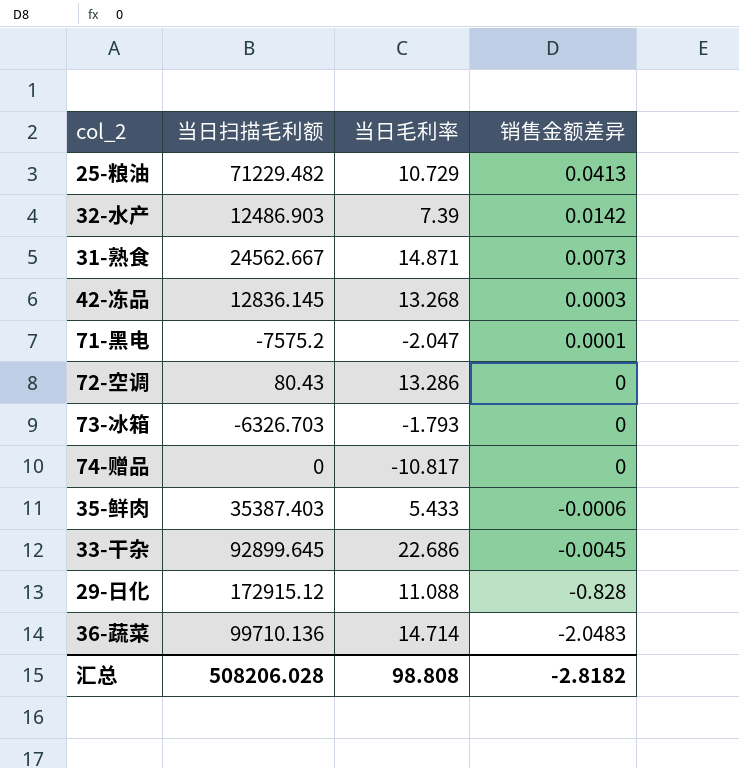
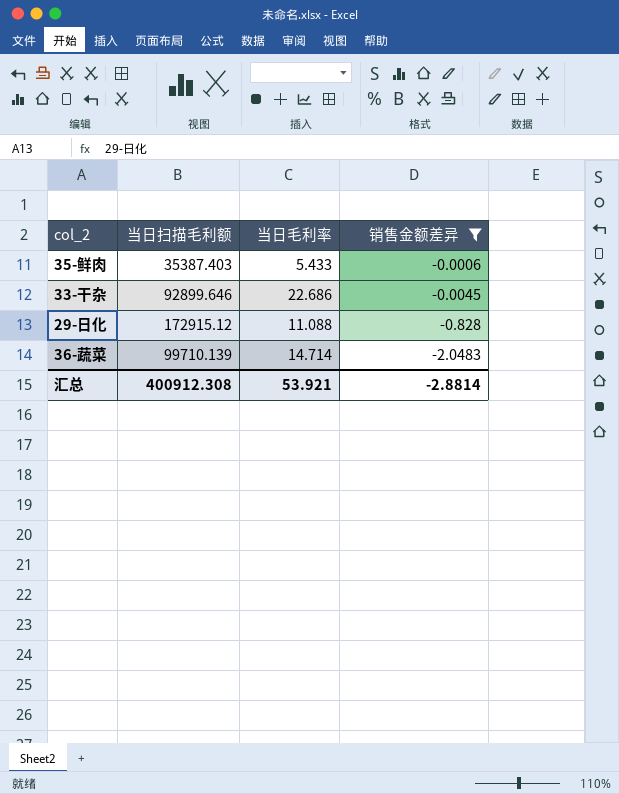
filter: none -> 销售金额差异 <= -0.0006
33-干杂 | 当日扫描毛利额: 92899.645 -> 92899.646
36-蔬菜 | 当日扫描毛利额: 99710.136 -> 99710.139
汇总 | 当日扫描毛利额: 508206.028 -> 400912.308
汇总 | 当日毛利率: 98.808 -> 53.921
汇总 | 销售金额差异: -2.8182 -> -2.8814

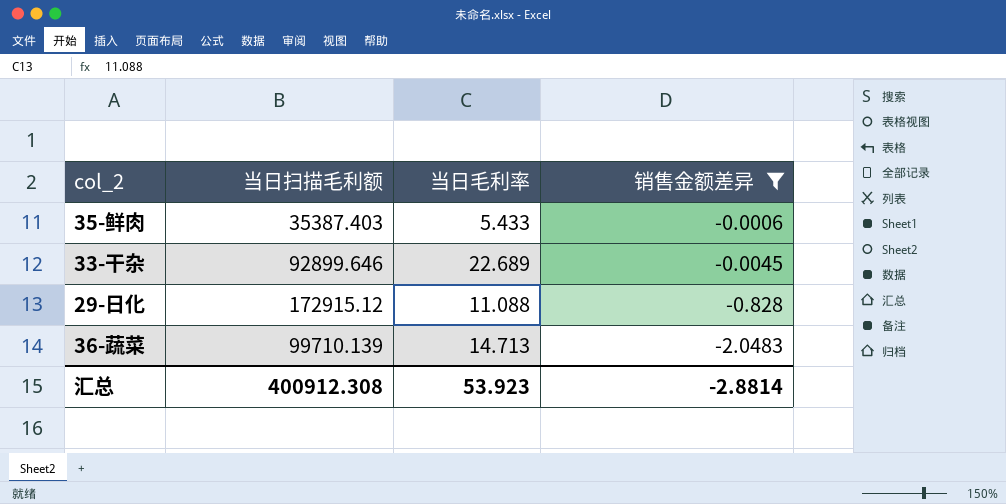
33-干杂 | 当日毛利率: 22.686 -> 22.689
36-蔬菜 | 当日毛利率: 14.714 -> 14.713
汇总 | 当日毛利率: 53.921 -> 53.923

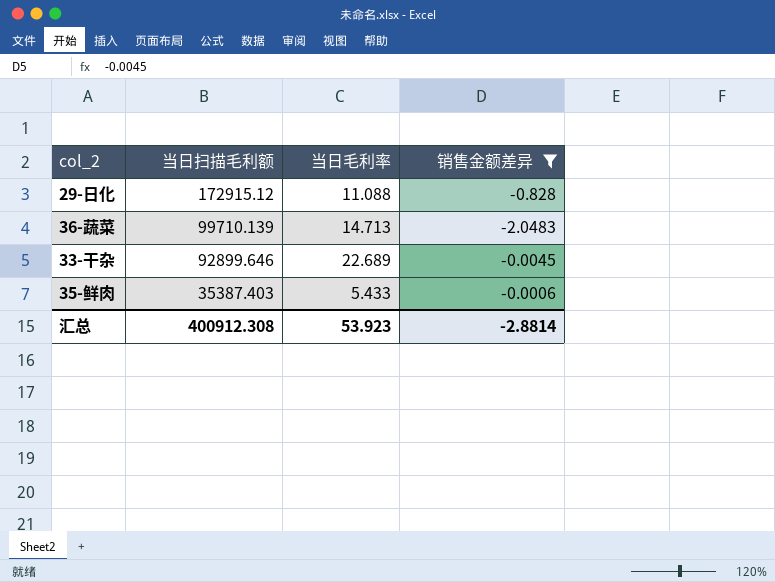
row order: 销售金额差异 descending -> 当日扫描毛利额 descending

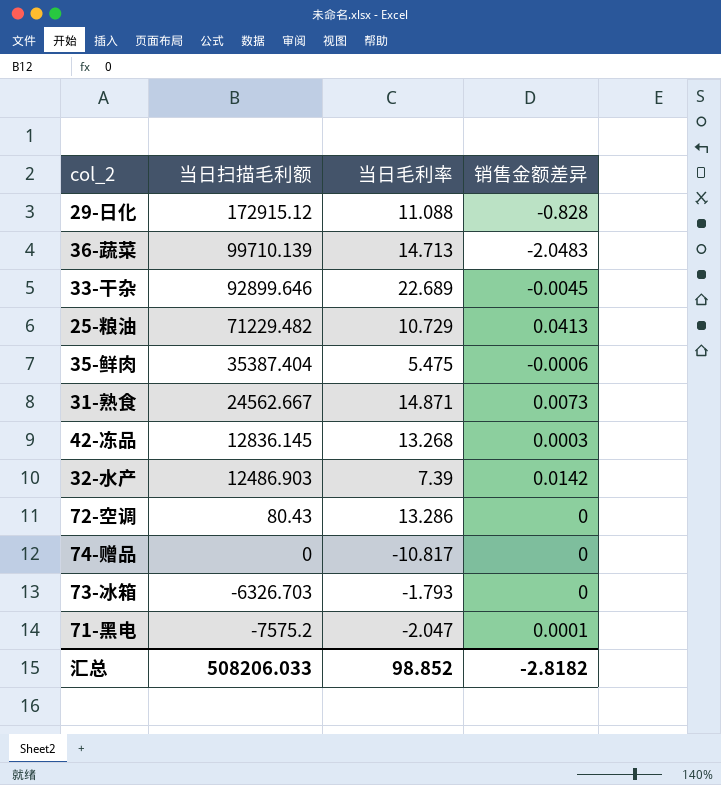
filter: 销售金额差异 <= -0.0006 -> none
35-鲜肉 | 当日扫描毛利额: 35387.403 -> 35387.404
35-鲜肉 | 当日毛利率: 5.433 -> 5.475
汇总 | 当日扫描毛利额: 400912.308 -> 508206.033
汇总 | 当日毛利率: 53.923 -> 98.852
汇总 | 销售金额差异: -2.8814 -> -2.8182

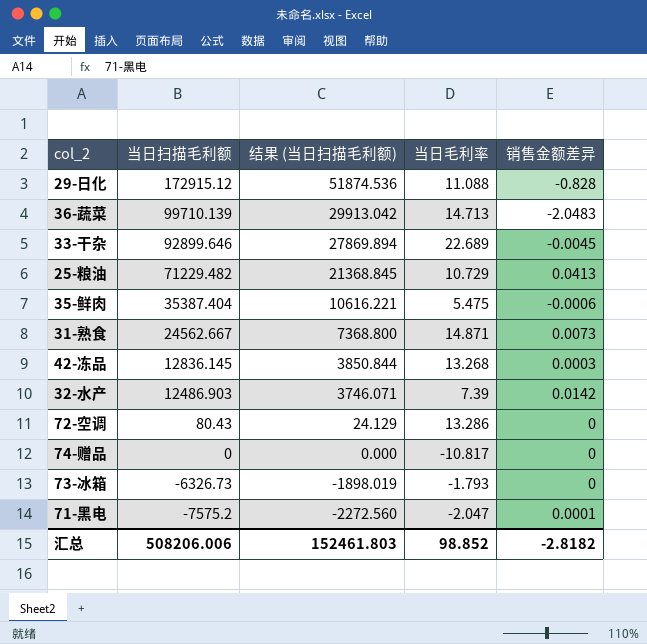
column 结果 (当日扫描毛利额) | formula: none -> [当日扫描毛利额] * 0.3
73-冰箱 | 当日扫描毛利额: -6326.703 -> -6326.73
汇总 | 当日扫描毛利额: 508206.033 -> 508206.006

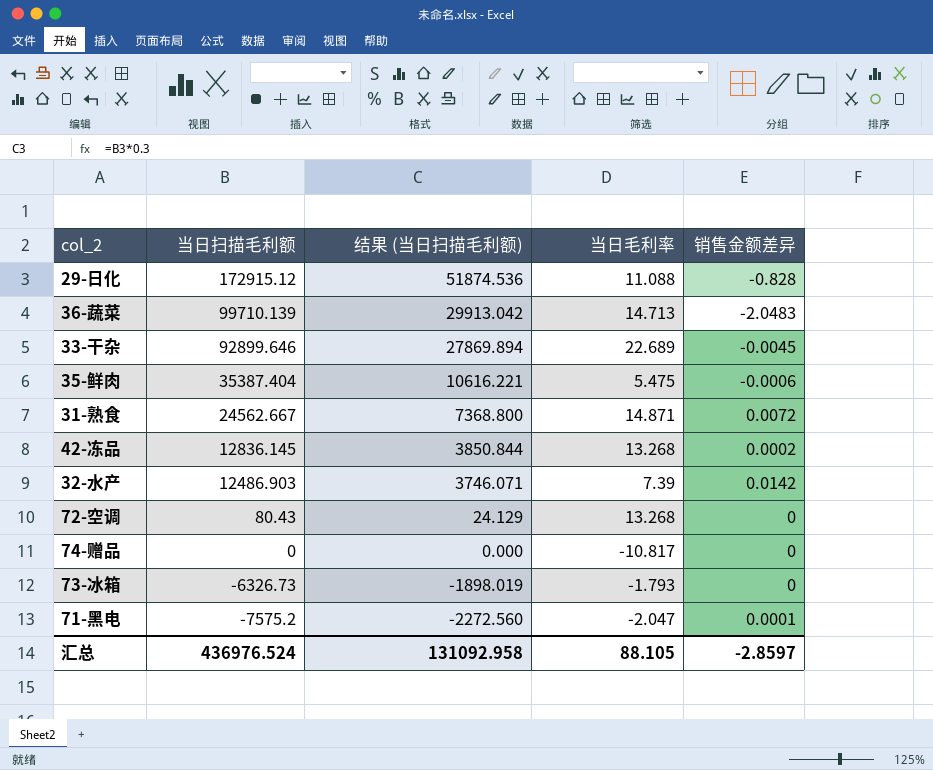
row 25-粮油: 71229.482 | 21368.845 | 10.729 | 0.0413 -> none
31-熟食 | 销售金额差异: 0.0073 -> 0.0072
42-冻品 | 销售金额差异: 0.0003 -> 0.0002
72-空调 | 当日毛利率: 13.286 -> 13.268
汇总 | 当日扫描毛利额: 508206.006 -> 436976.524
汇总 | 结果 (当日扫描毛利额): 152461.803 -> 131092.958
汇总 | 当日毛利率: 98.852 -> 88.105
汇总 | 销售金额差异: -2.8182 -> -2.8597

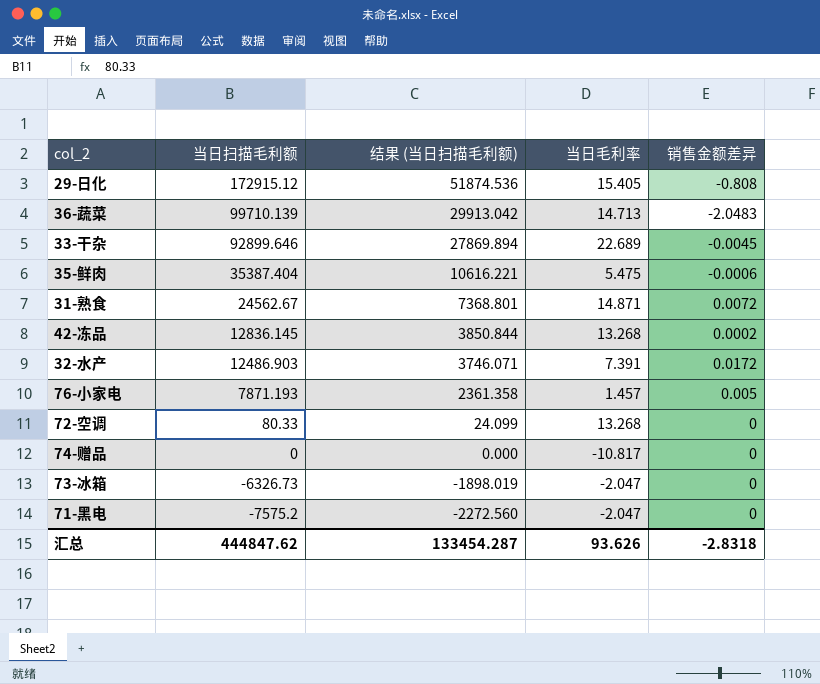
29-日化 | 当日毛利率: 11.088 -> 15.405
29-日化 | 销售金额差异: -0.828 -> -0.808
31-熟食 | 当日扫描毛利额: 24562.667 -> 24562.67
31-熟食 | 结果 (当日扫描毛利额): 7368.800 -> 7368.801
32-水产 | 当日毛利率: 7.39 -> 7.391
32-水产 | 销售金额差异: 0.0142 -> 0.0172
row 76-小家电: none -> 7871.193 | 2361.358 | 1.457 | 0.005
72-空调 | 当日扫描毛利额: 80.43 -> 80.33
72-空调 | 结果 (当日扫描毛利额): 24.129 -> 24.099
73-冰箱 | 当日毛利率: -1.793 -> -2.047
71-黑电 | 销售金额差异: 0.0001 -> 0
汇总 | 当日扫描毛利额: 436976.524 -> 444847.62
汇总 | 结果 (当日扫描毛利额): 131092.958 -> 133454.287
汇总 | 当日毛利率: 88.105 -> 93.626
汇总 | 销售金额差异: -2.8597 -> -2.8318

